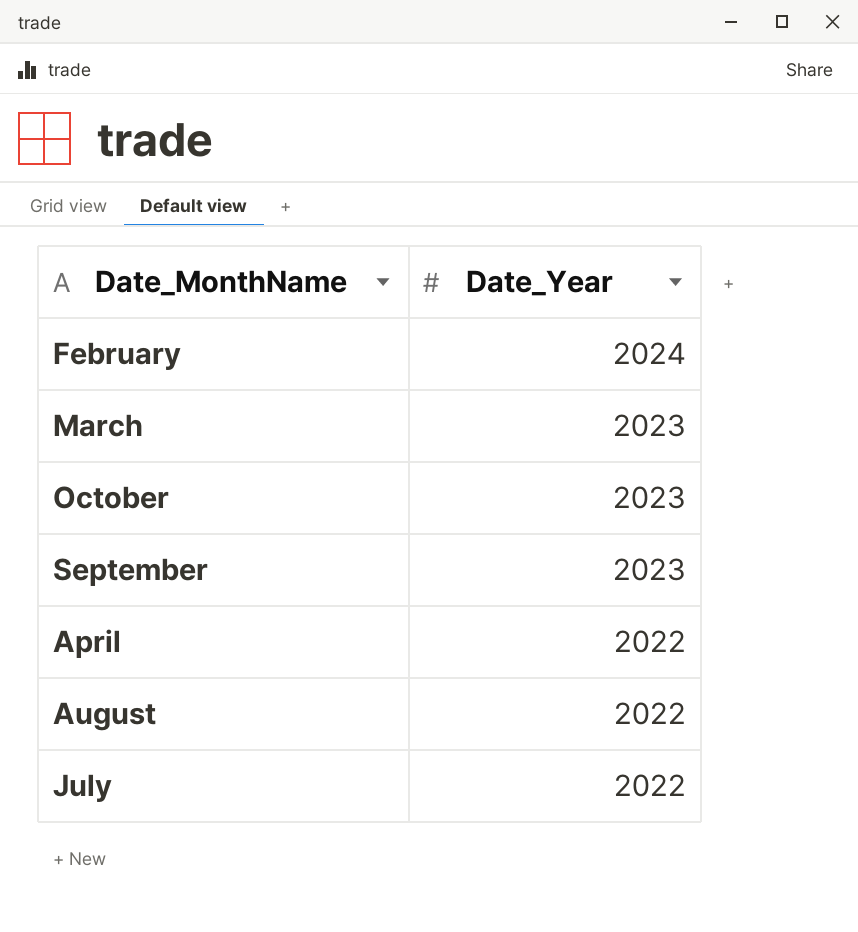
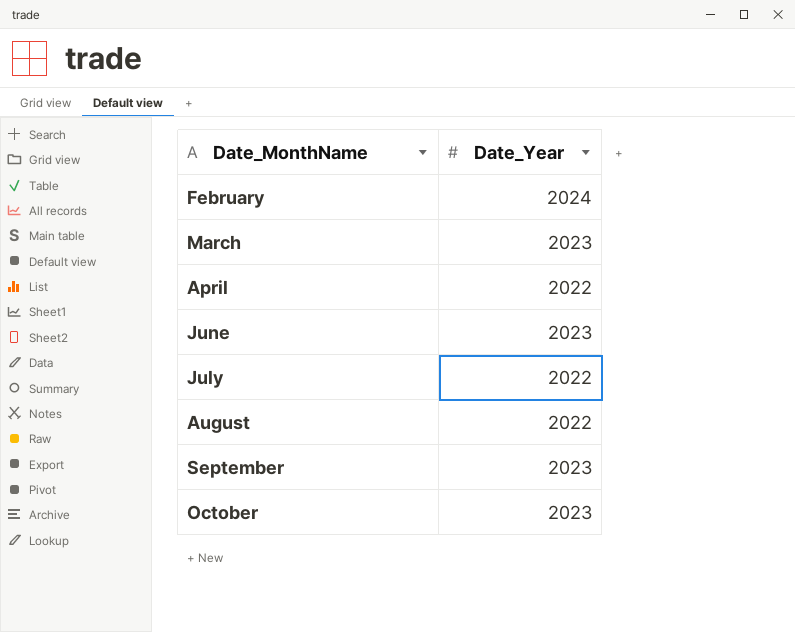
row order: Date_Year descending -> Date_MonthName ascending
row June: none -> 2023

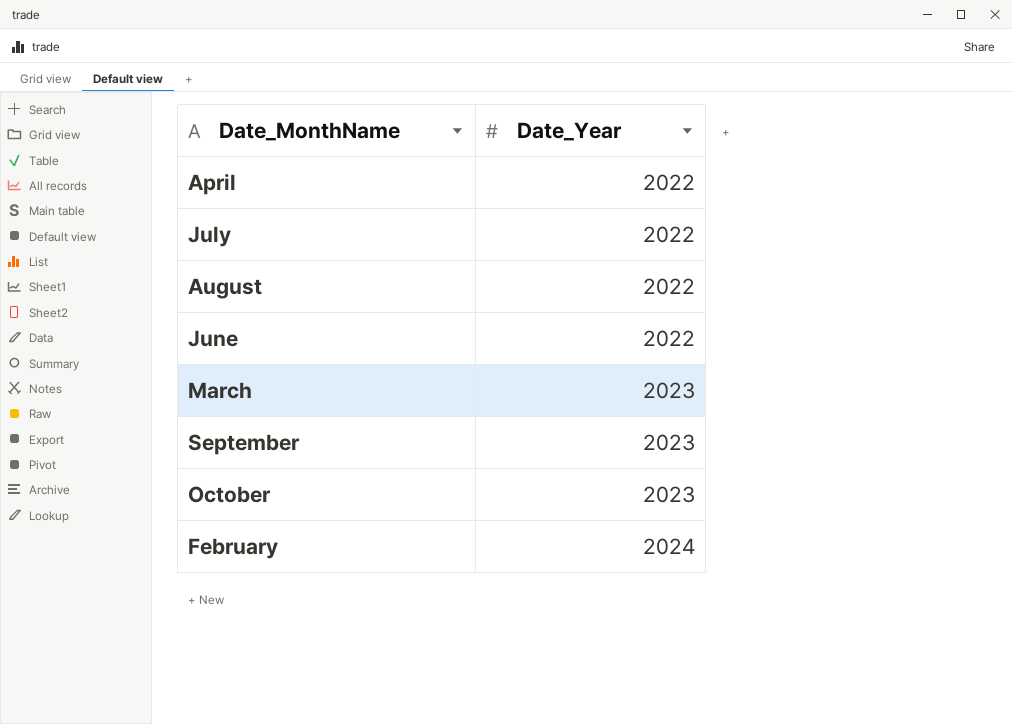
row order: Date_MonthName ascending -> Date_Year ascending
June | Date_Year: 2023 -> 2022

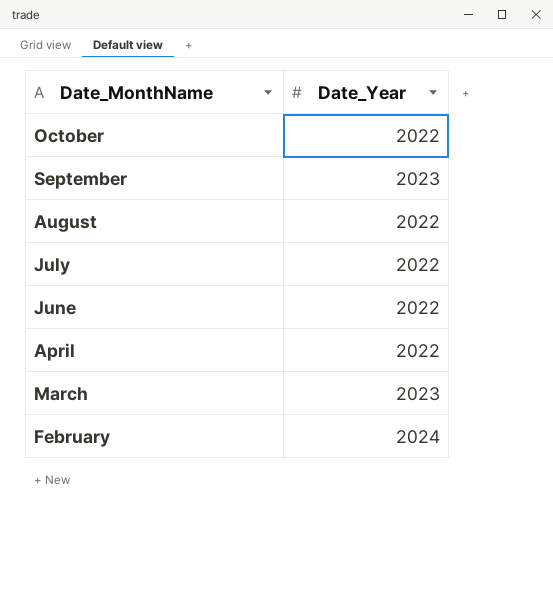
row order: Date_Year ascending -> Date_MonthName descending
October | Date_Year: 2023 -> 2022

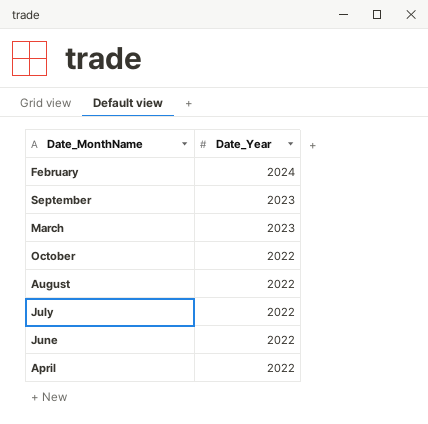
row order: Date_MonthName descending -> Date_Year descending

